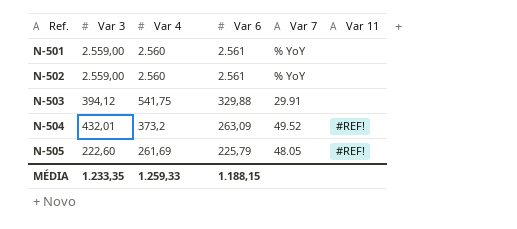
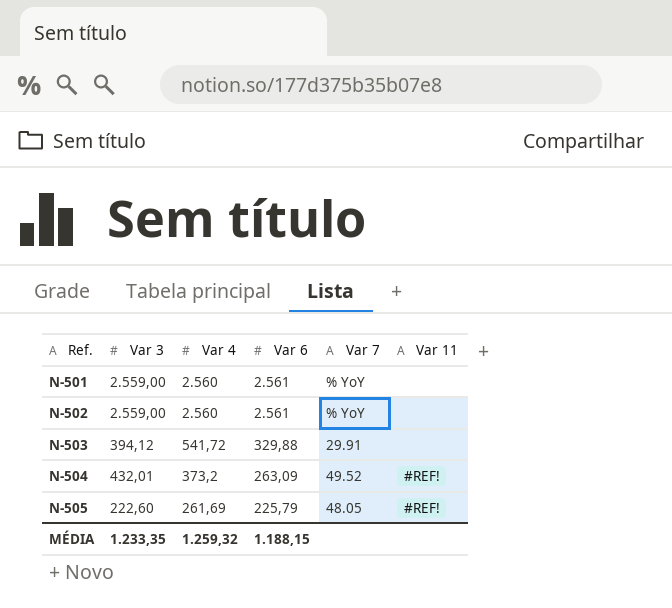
N-503 | Var 4: 541,75 -> 541,72
MÉDIA | Var 4: 1.259,33 -> 1.259,32

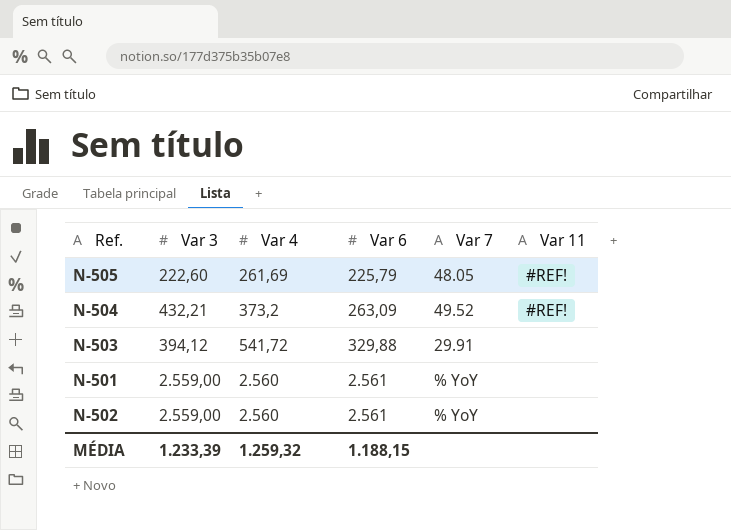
row order: Ref. ascending -> Var 4 ascending
N-504 | Var 3: 432,01 -> 432,21
MÉDIA | Var 3: 1.233,35 -> 1.233,39

